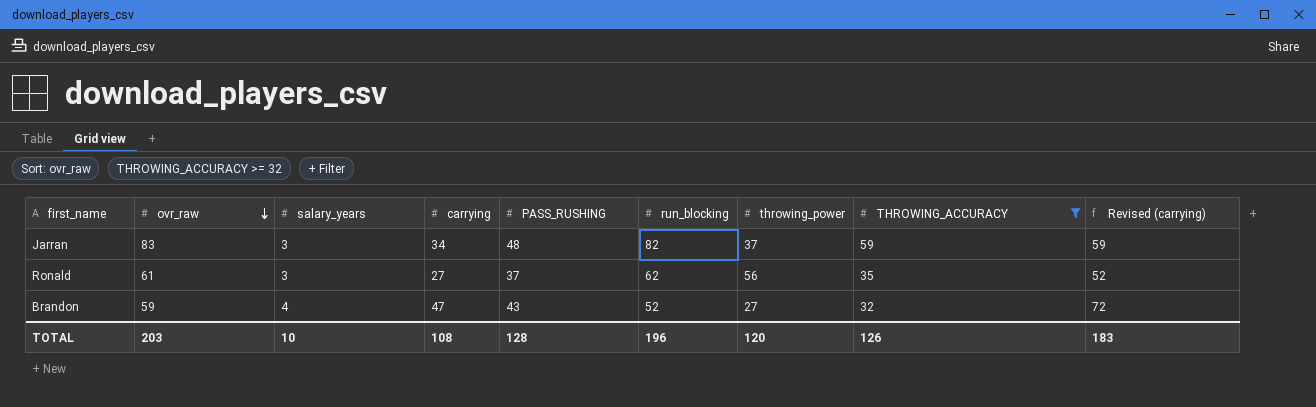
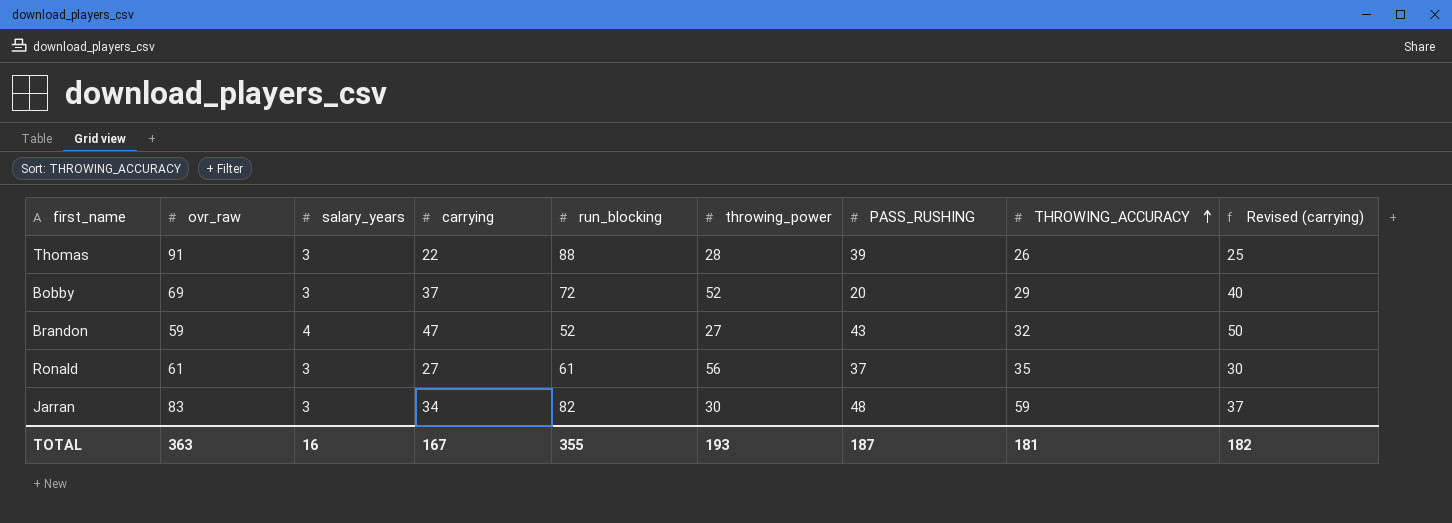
filter: THROWING_ACCURACY >= 32 -> none
row order: ovr_raw descending -> THROWING_ACCURACY ascending
column PASS_RUSHING | position: 5 -> 7
column Revised (carrying) | formula: [carrying] + 25 -> [carrying] + 3
Ronald | run_blocking: 62 -> 61
Jarran | throwing_power: 37 -> 30
TOTAL | ovr_raw: 203 -> 363
TOTAL | salary_years: 10 -> 16
TOTAL | carrying: 108 -> 167
TOTAL | run_blocking: 196 -> 355
TOTAL | throwing_power: 120 -> 193
TOTAL | PASS_RUSHING: 128 -> 187
TOTAL | THROWING_ACCURACY: 126 -> 181
TOTAL | Revised (carrying): 183 -> 182

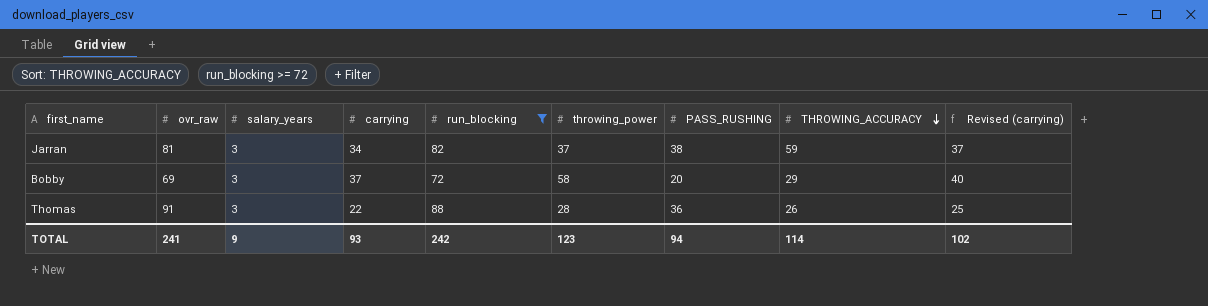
filter: none -> run_blocking >= 72
row order: THROWING_ACCURACY ascending -> THROWING_ACCURACY descending
Jarran | ovr_raw: 83 -> 81
Jarran | throwing_power: 30 -> 37
Jarran | PASS_RUSHING: 48 -> 38
Bobby | throwing_power: 52 -> 58
Thomas | PASS_RUSHING: 39 -> 36
TOTAL | ovr_raw: 363 -> 241
TOTAL | salary_years: 16 -> 9
TOTAL | carrying: 167 -> 93
TOTAL | run_blocking: 355 -> 242
TOTAL | throwing_power: 193 -> 123
TOTAL | PASS_RUSHING: 187 -> 94
TOTAL | THROWING_ACCURACY: 181 -> 114
TOTAL | Revised (carrying): 182 -> 102

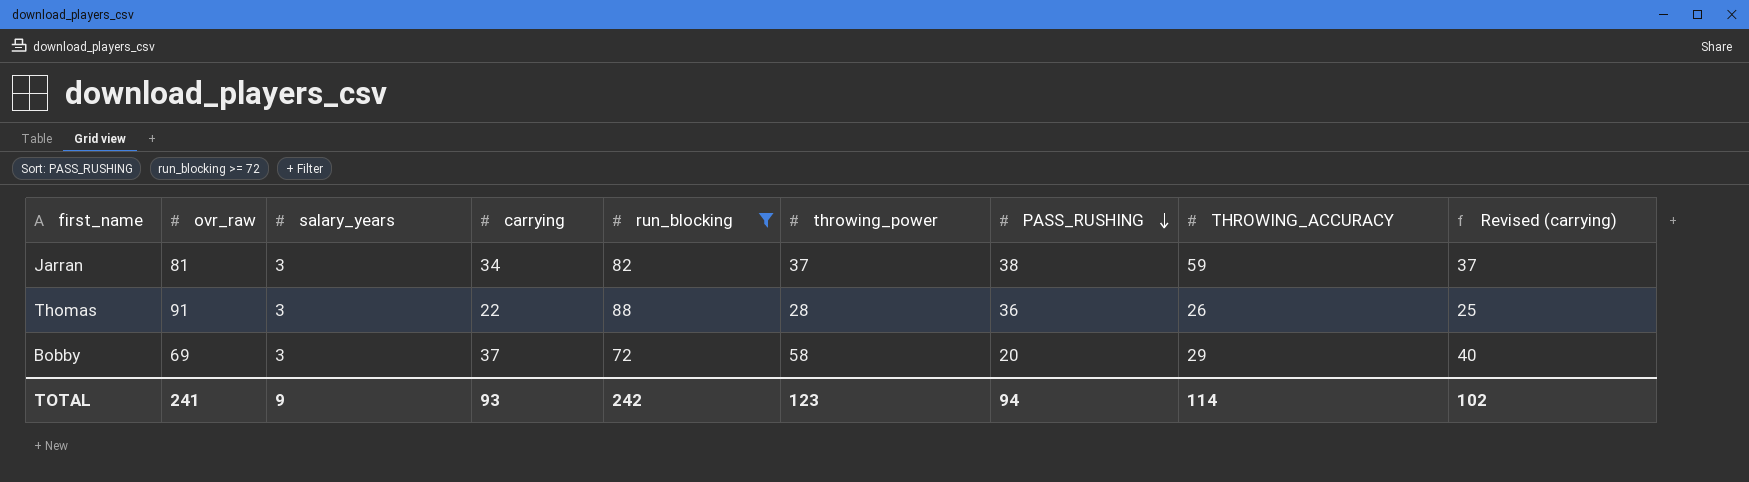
row order: THROWING_ACCURACY descending -> PASS_RUSHING descending

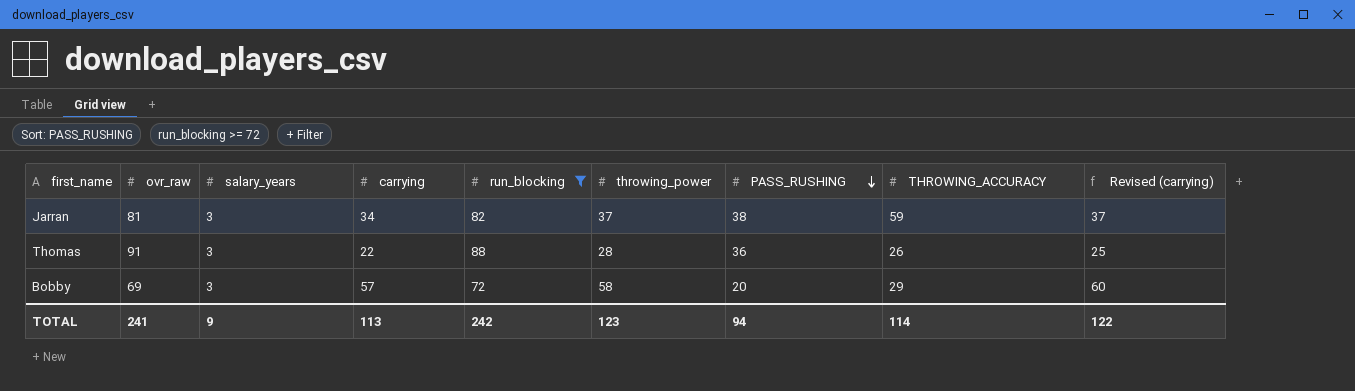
Bobby | carrying: 37 -> 57
Bobby | Revised (carrying): 40 -> 60
TOTAL | carrying: 93 -> 113
TOTAL | Revised (carrying): 102 -> 122

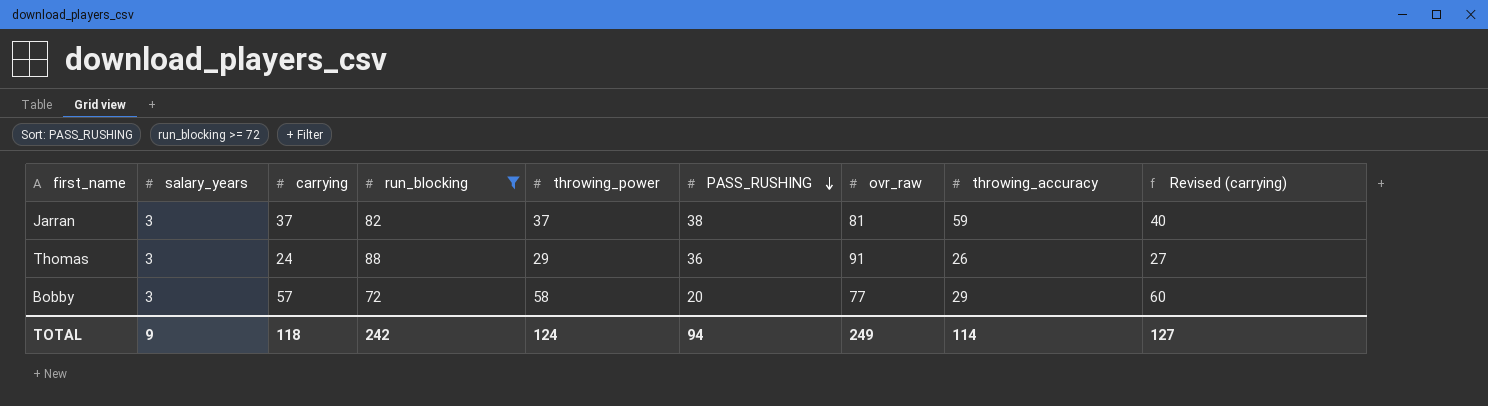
column ovr_raw | position: 2 -> 7
column name: THROWING_ACCURACY -> throwing_accuracy
Jarran | carrying: 34 -> 37
Jarran | Revised (carrying): 37 -> 40
Thomas | carrying: 22 -> 24
Thomas | throwing_power: 28 -> 29
Thomas | Revised (carrying): 25 -> 27
Bobby | ovr_raw: 69 -> 77
TOTAL | carrying: 113 -> 118
TOTAL | throwing_power: 123 -> 124
TOTAL | ovr_raw: 241 -> 249
TOTAL | Revised (carrying): 122 -> 127

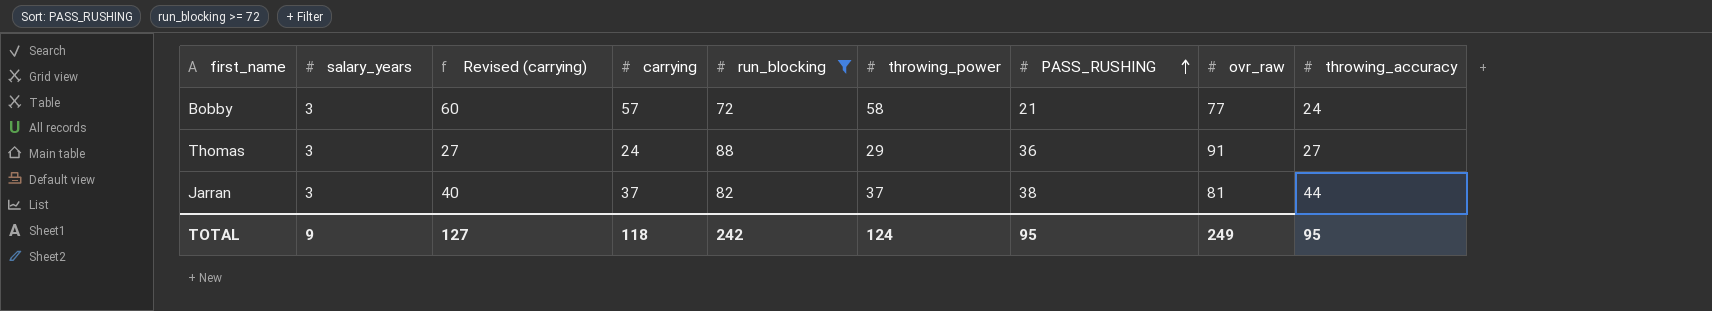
row order: PASS_RUSHING descending -> PASS_RUSHING ascending
column Revised (carrying) | position: 9 -> 3
Bobby | PASS_RUSHING: 20 -> 21
Bobby | throwing_accuracy: 29 -> 24
Thomas | throwing_accuracy: 26 -> 27
Jarran | throwing_accuracy: 59 -> 44
TOTAL | PASS_RUSHING: 94 -> 95
TOTAL | throwing_accuracy: 114 -> 95

